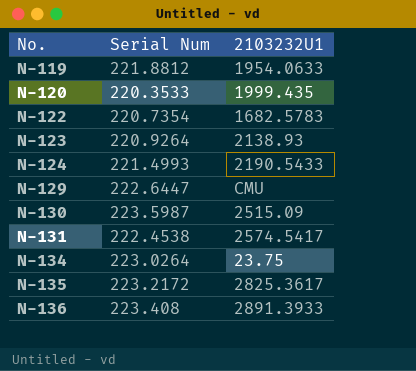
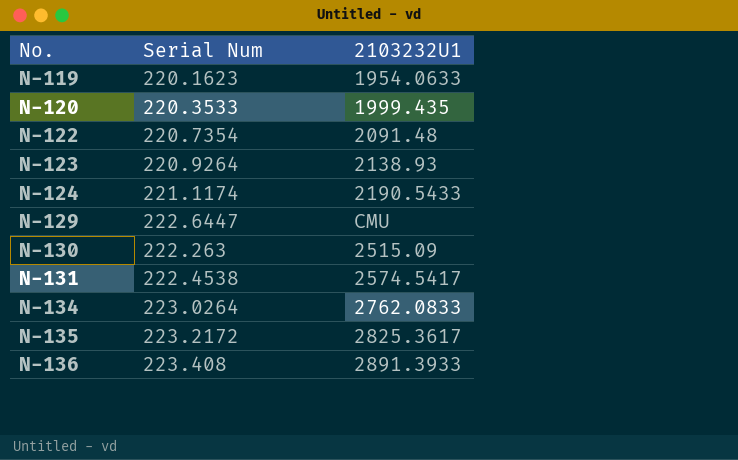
N-119 | Serial Num: 221.8812 -> 220.1623
N-122 | 2103232U1: 1682.5783 -> 2091.48
N-124 | Serial Num: 221.4993 -> 221.1174
N-130 | Serial Num: 223.5987 -> 222.263
N-134 | 2103232U1: 23.75 -> 2762.0833

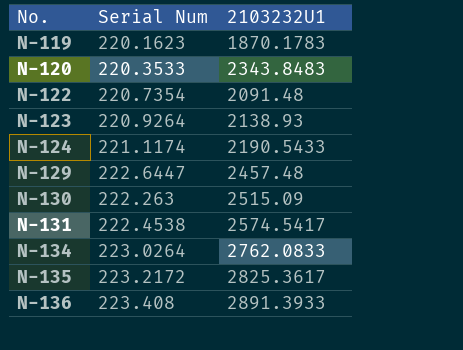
N-119 | 2103232U1: 1954.0633 -> 1870.1783
N-120 | 2103232U1: 1999.435 -> 2343.8483
N-129 | 2103232U1: CMU -> 2457.48

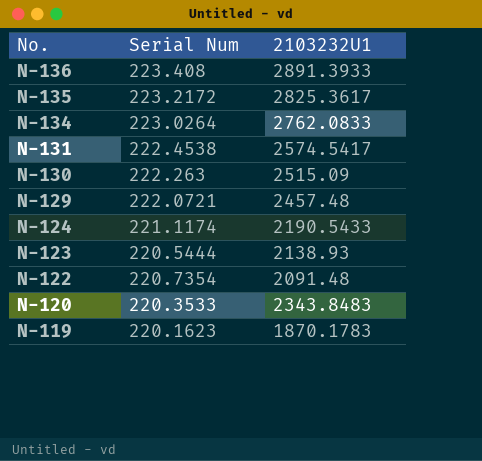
row order: No. ascending -> No. descending
N-129 | Serial Num: 222.6447 -> 222.0721
N-123 | Serial Num: 220.9264 -> 220.5444

